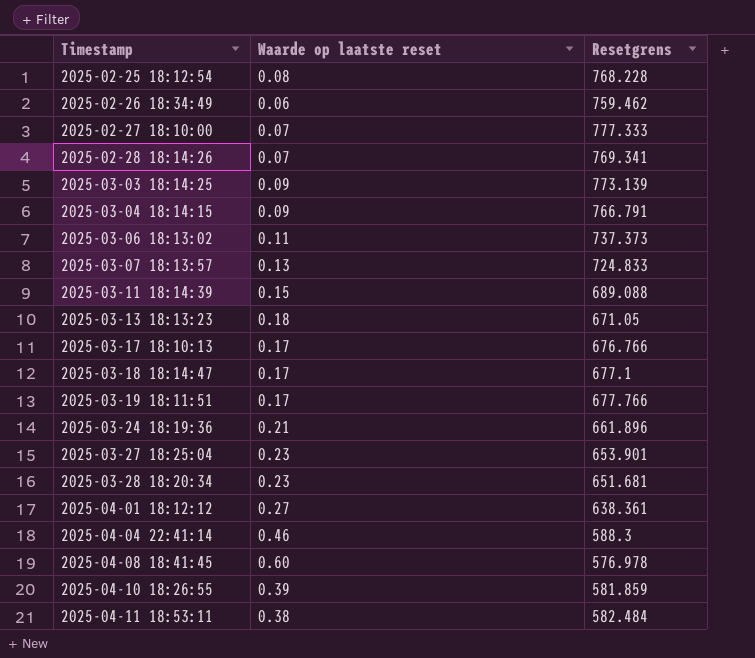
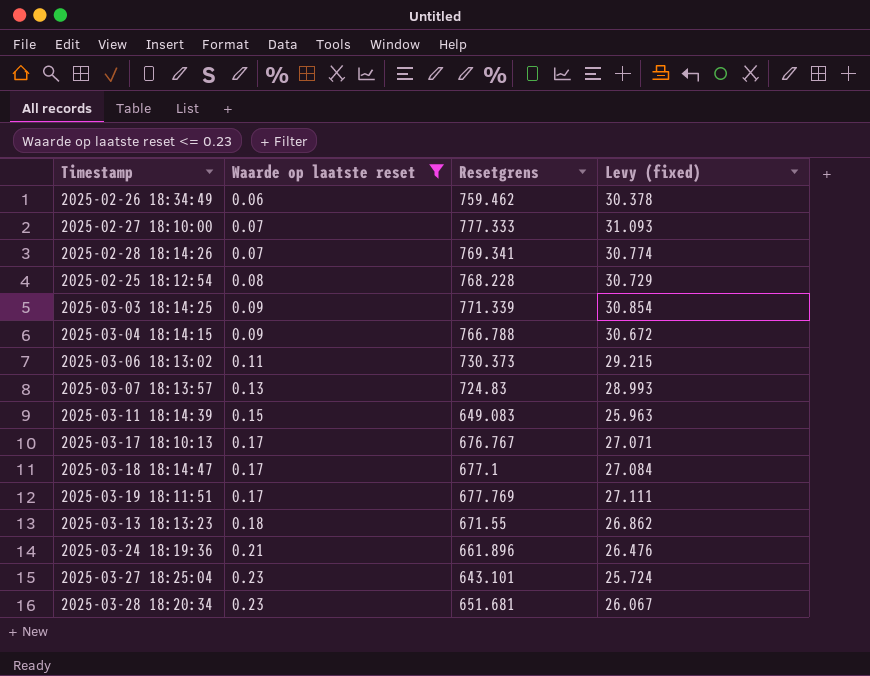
filter: none -> Waarde op laatste reset <= 0.23
row order: Timestamp ascending -> Waarde op laatste reset ascending
column Levy (fixed) | formula: none -> [Resetgrens] * 0.04
2025-03-03 18:14:25 | Resetgrens: 773.139 -> 771.339
2025-03-04 18:14:15 | Resetgrens: 766.791 -> 766.788
2025-03-06 18:13:02 | Resetgrens: 737.373 -> 730.373
2025-03-07 18:13:57 | Resetgrens: 724.833 -> 724.83
2025-03-11 18:14:39 | Resetgrens: 689.088 -> 649.083
2025-03-17 18:10:13 | Resetgrens: 676.766 -> 676.767
2025-03-19 18:11:51 | Resetgrens: 677.766 -> 677.769
2025-03-13 18:13:23 | Resetgrens: 671.05 -> 671.55
2025-03-27 18:25:04 | Resetgrens: 653.901 -> 643.101

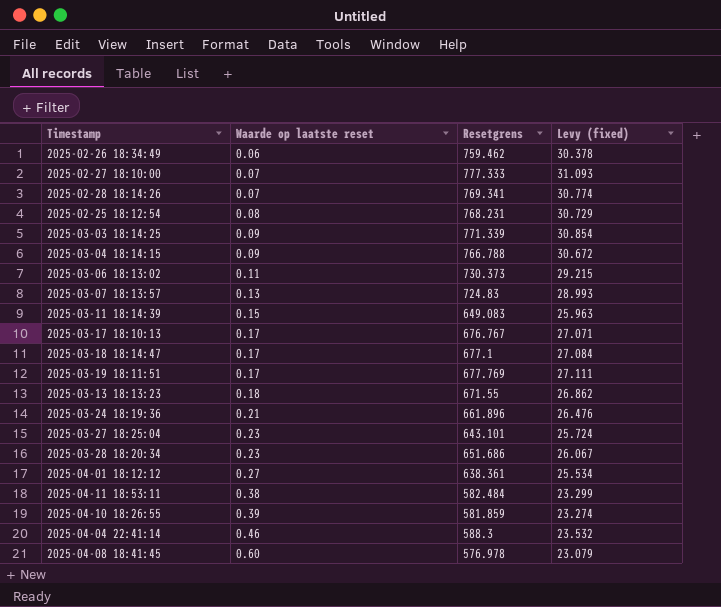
filter: Waarde op laatste reset <= 0.23 -> none
2025-02-25 18:12:54 | Resetgrens: 768.228 -> 768.231
2025-03-28 18:20:34 | Resetgrens: 651.681 -> 651.686

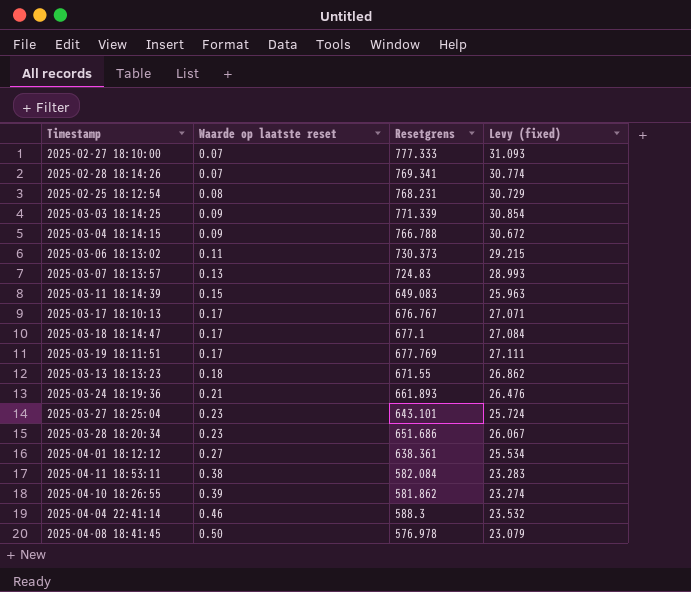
row 2025-02-26 18:34:49: 0.06 | 759.462 | 30.378 -> none
2025-03-24 18:19:36 | Resetgrens: 661.896 -> 661.893
2025-04-11 18:53:11 | Resetgrens: 582.484 -> 582.084
2025-04-11 18:53:11 | Levy (fixed): 23.299 -> 23.283
2025-04-10 18:26:55 | Resetgrens: 581.859 -> 581.862
2025-04-08 18:41:45 | Waarde op laatste reset: 0.60 -> 0.50

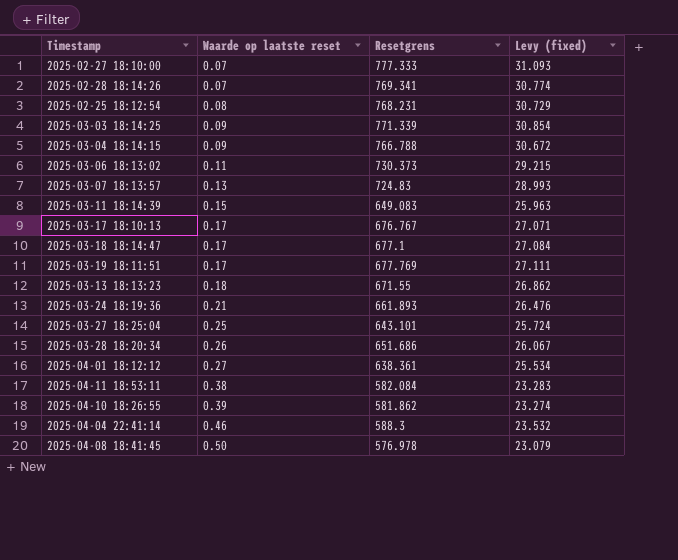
2025-03-27 18:25:04 | Waarde op laatste reset: 0.23 -> 0.25
2025-03-28 18:20:34 | Waarde op laatste reset: 0.23 -> 0.26

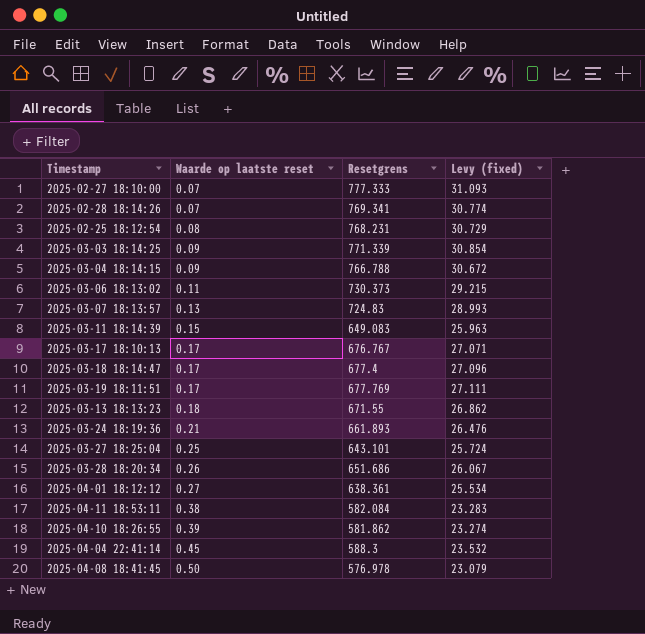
2025-03-18 18:14:47 | Resetgrens: 677.1 -> 677.4
2025-03-18 18:14:47 | Levy (fixed): 27.084 -> 27.096
2025-04-04 22:41:14 | Waarde op laatste reset: 0.46 -> 0.45

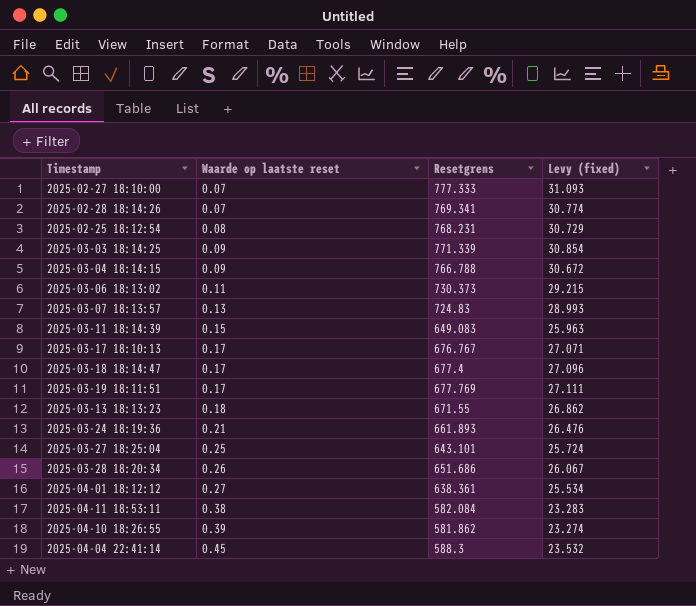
row 2025-04-08 18:41:45: 0.50 | 576.978 | 23.079 -> none

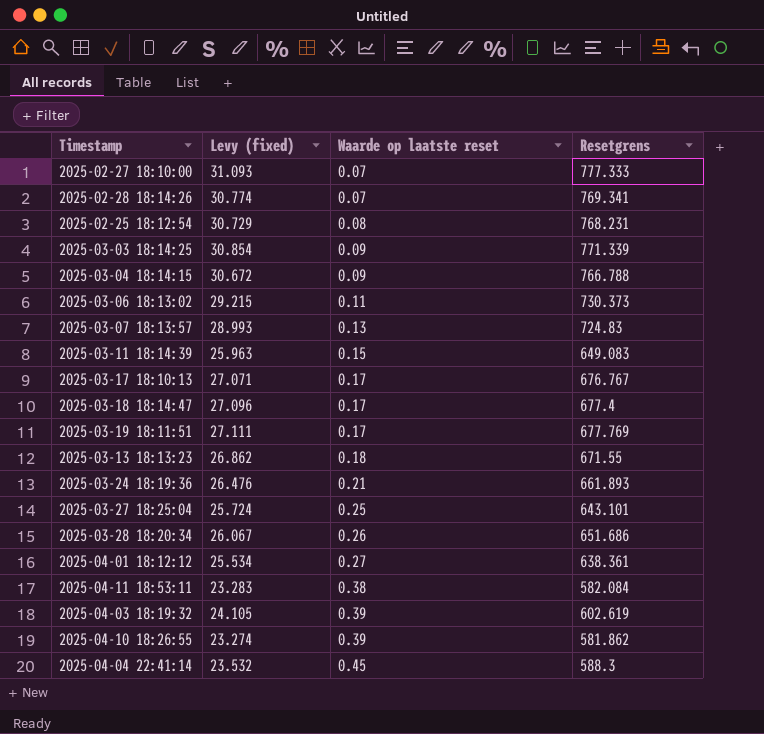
column Levy (fixed) | position: 4 -> 2
row 2025-04-03 18:19:32: none -> 24.105 | 0.39 | 602.619

